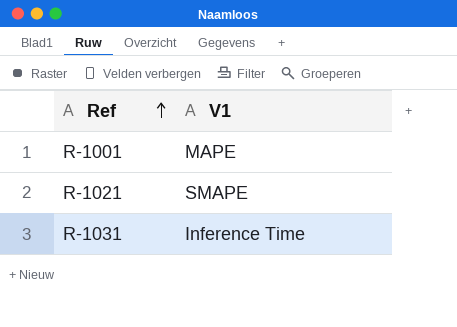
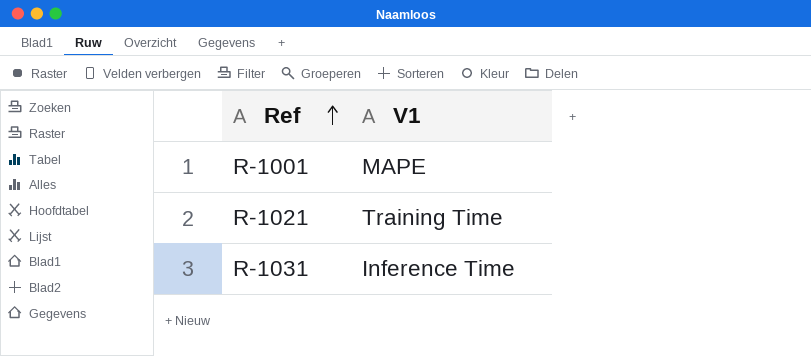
R-1021 | V1: SMAPE -> Training Time

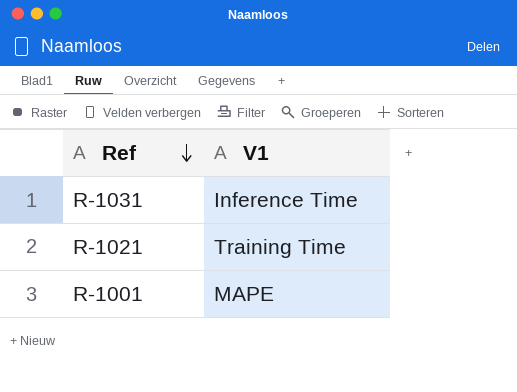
row order: Ref ascending -> Ref descending

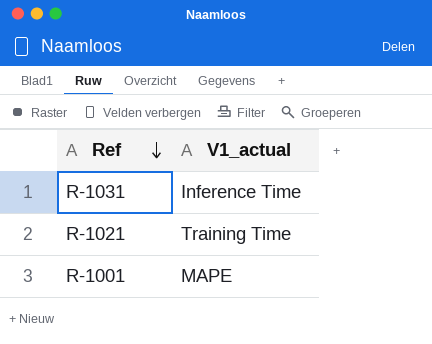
column name: V1 -> V1_actual

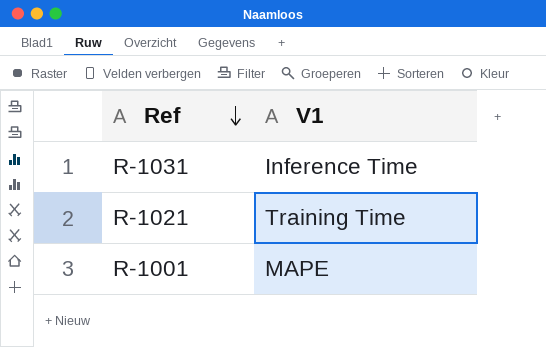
column name: V1_actual -> V1

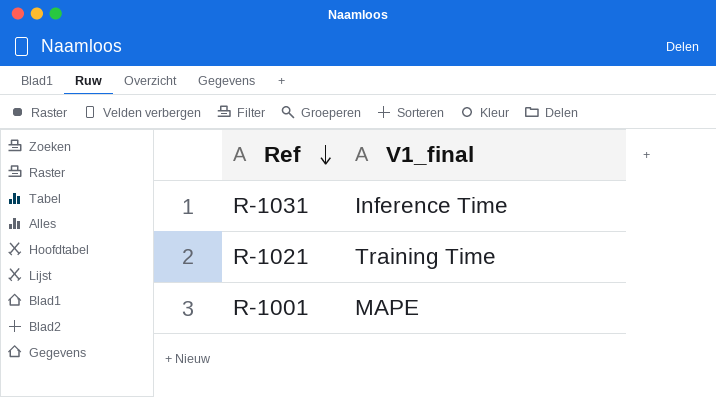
column name: V1 -> V1_final

